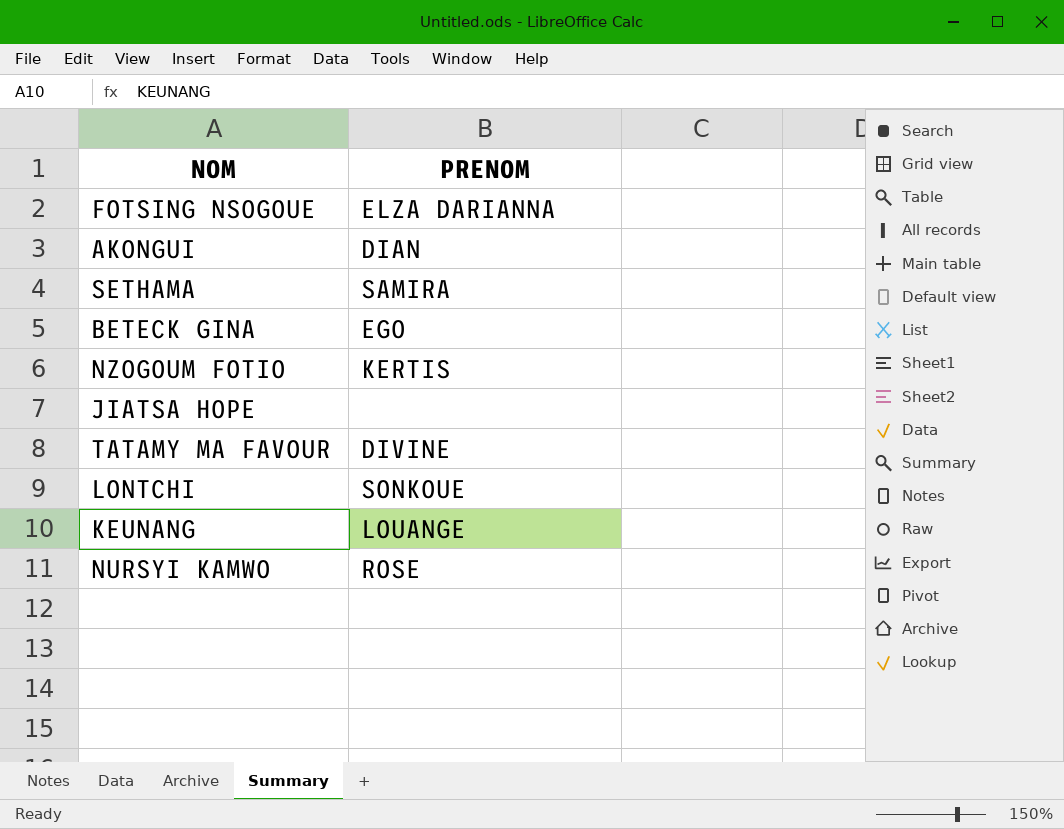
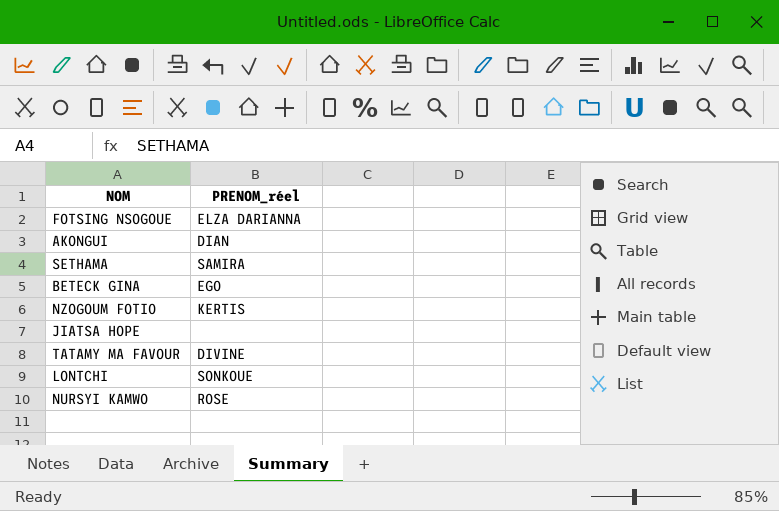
column name: PRENOM -> PRENOM_réel
row KEUNANG: LOUANGE -> none

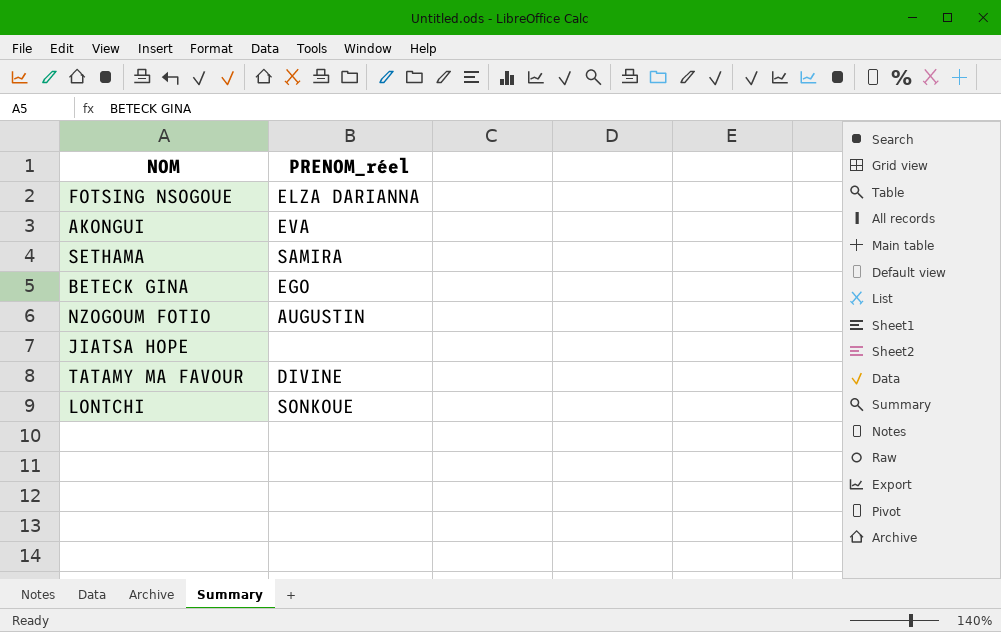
row NURSYI KAMWO: ROSE -> none
AKONGUI | PRENOM_réel: DIAN -> EVA
NZOGOUM FOTIO | PRENOM_réel: KERTIS -> AUGUSTIN

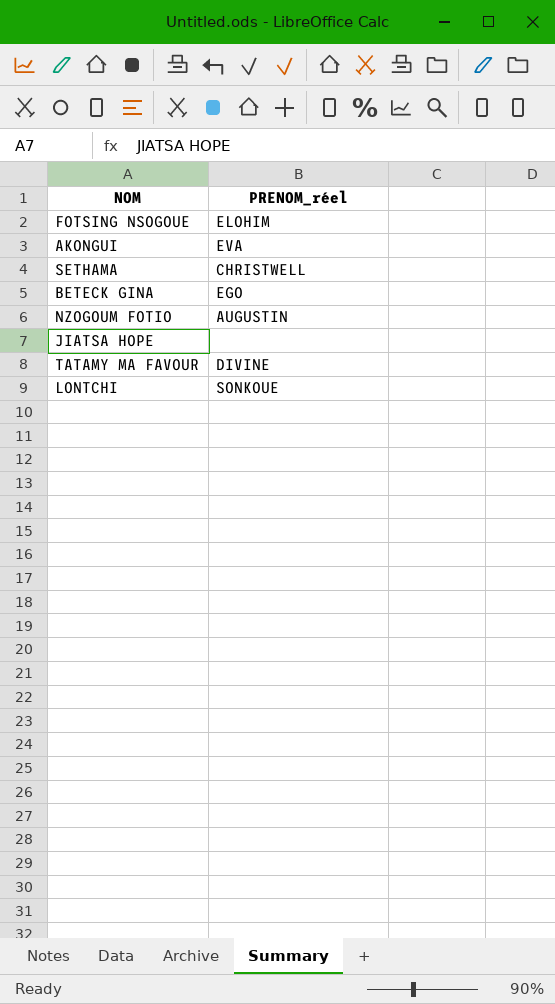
FOTSING NSOGOUE | PRENOM_réel: ELZA DARIANNA -> ELOHIM
SETHAMA | PRENOM_réel: SAMIRA -> CHRISTWELL

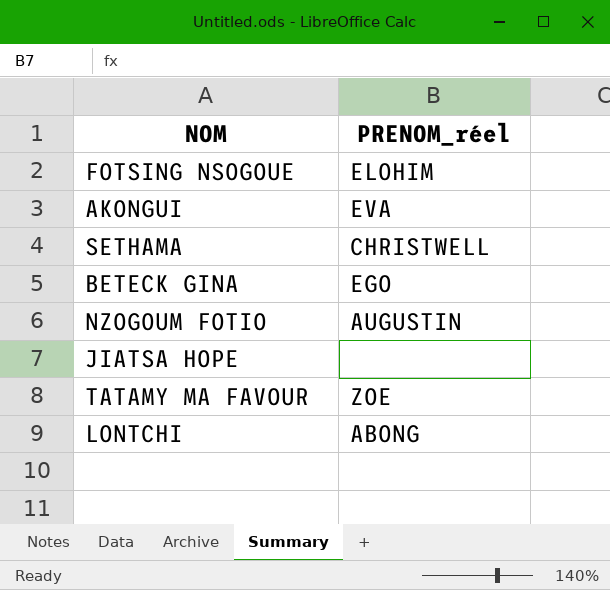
TATAMY MA FAVOUR | PRENOM_réel: DIVINE -> ZOE
LONTCHI | PRENOM_réel: SONKOUE -> ABONG

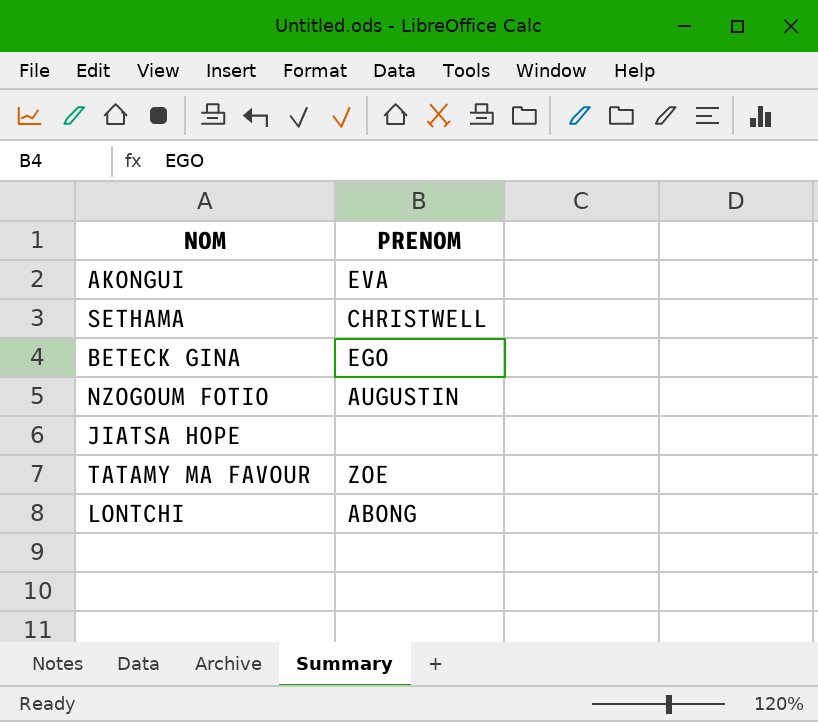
column name: PRENOM_réel -> PRENOM
row FOTSING NSOGOUE: ELOHIM -> none

